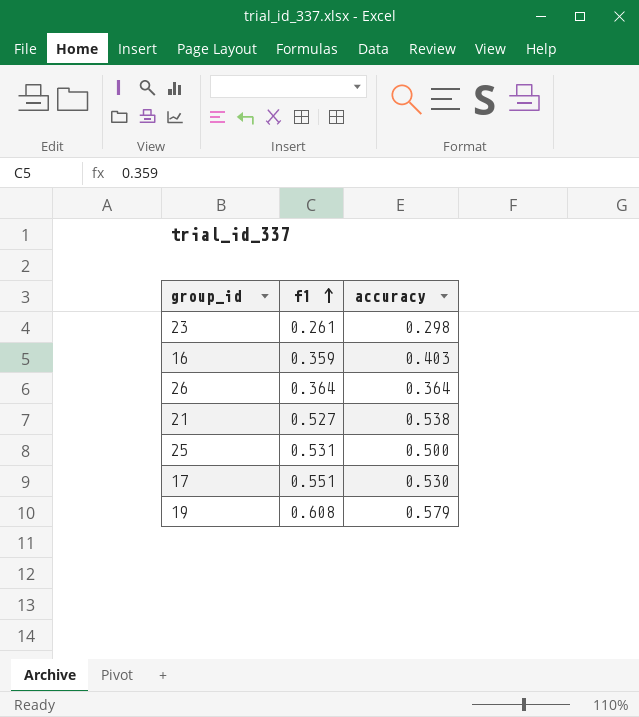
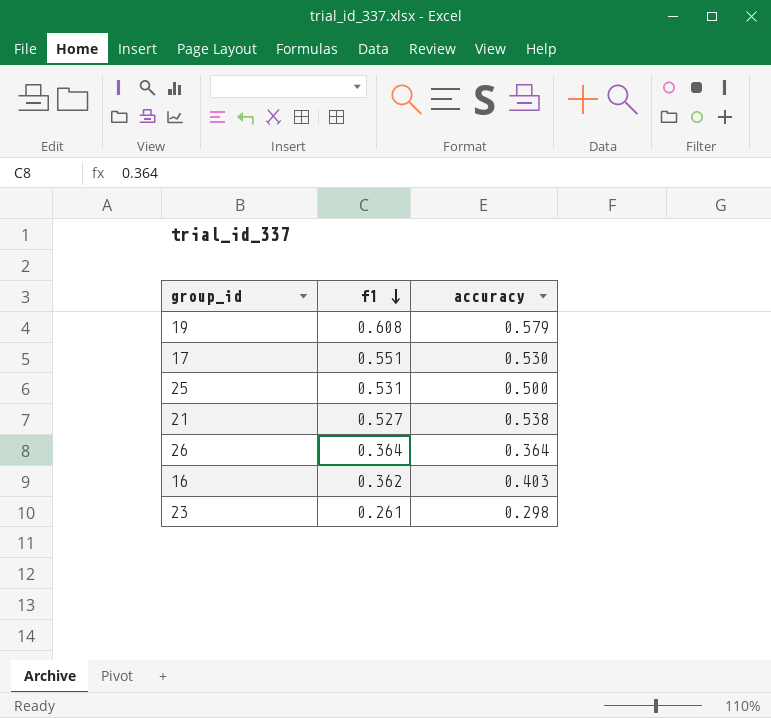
row order: f1 ascending -> f1 descending
16 | f1: 0.359 -> 0.362

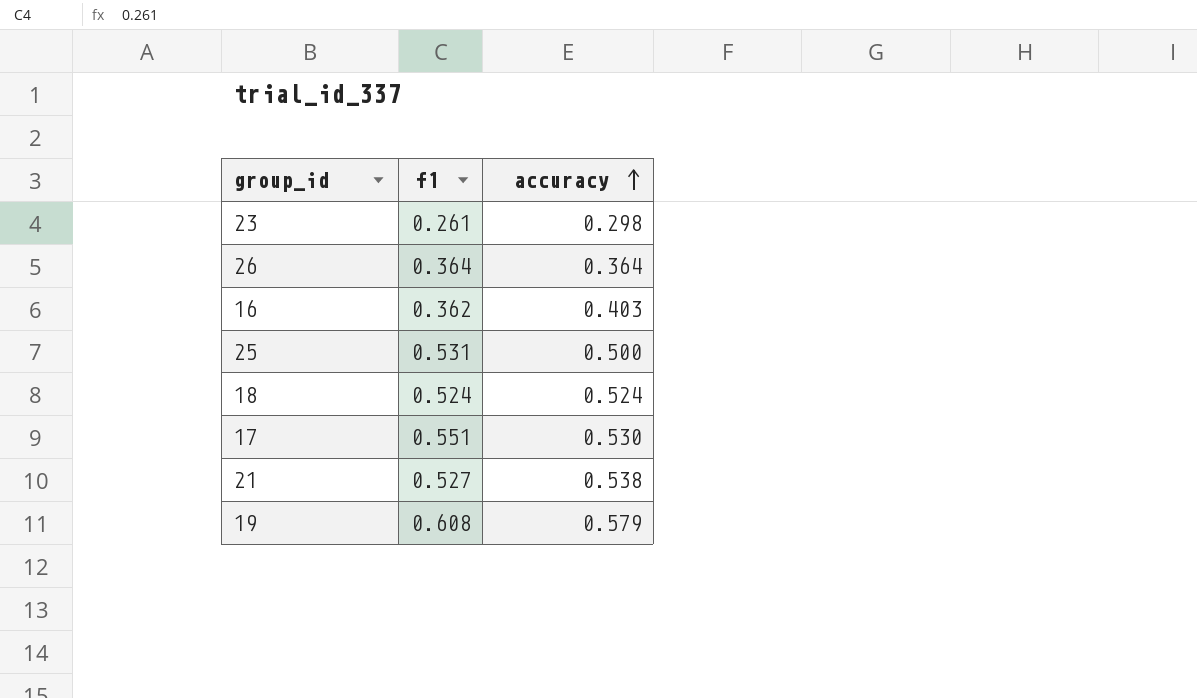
row order: f1 descending -> accuracy ascending
row 18: none -> 0.524 | 0.524

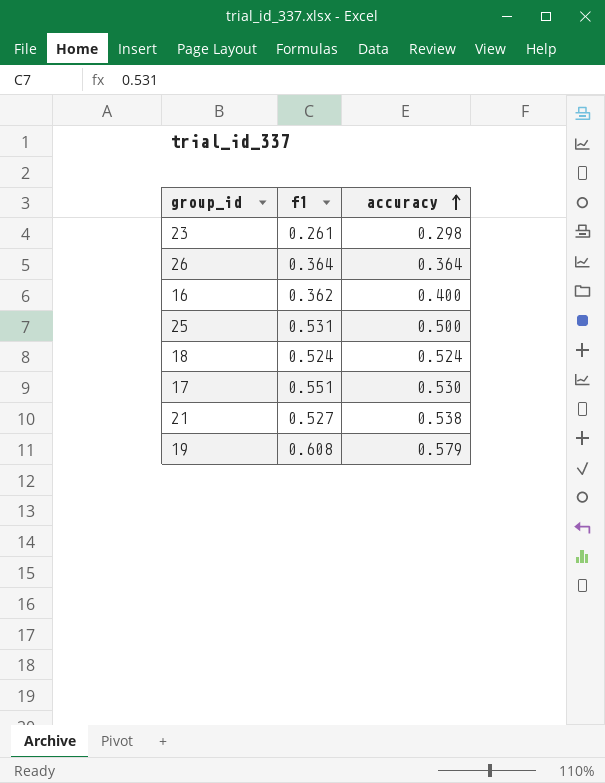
16 | accuracy: 0.403 -> 0.400

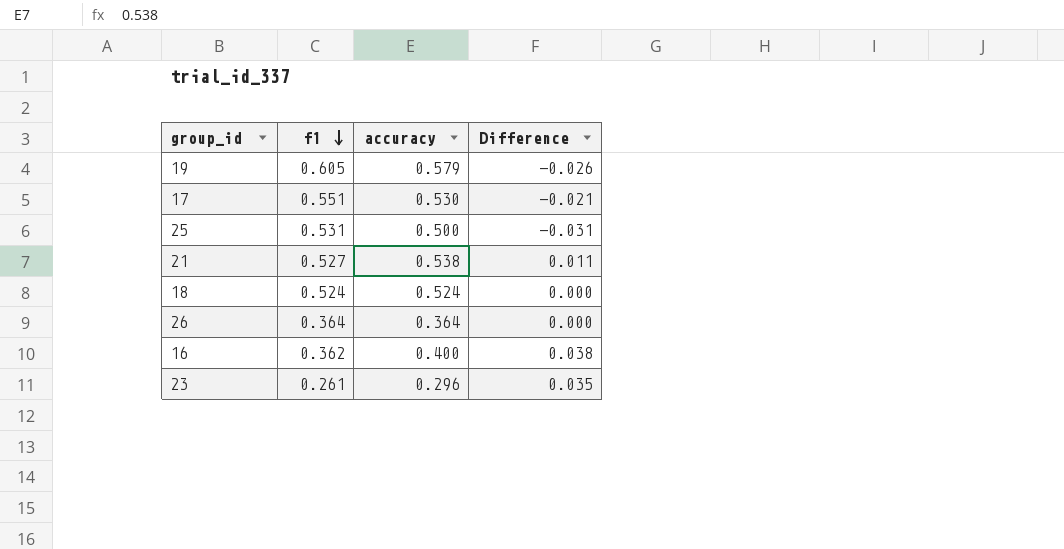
row order: accuracy ascending -> f1 descending
column Difference | formula: none -> [accuracy] - [f1]
19 | f1: 0.608 -> 0.605
23 | accuracy: 0.298 -> 0.296

